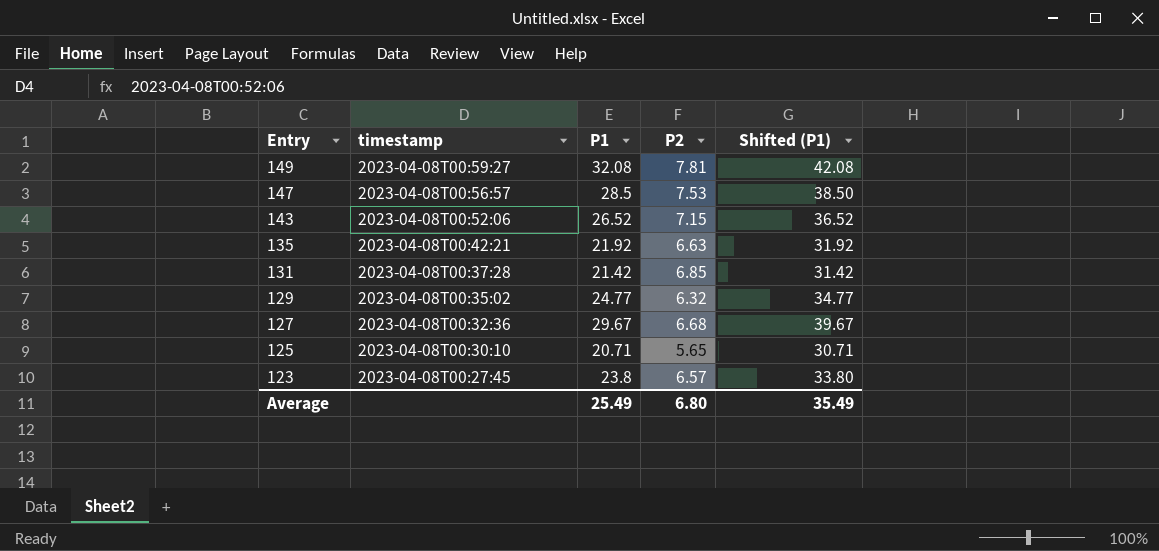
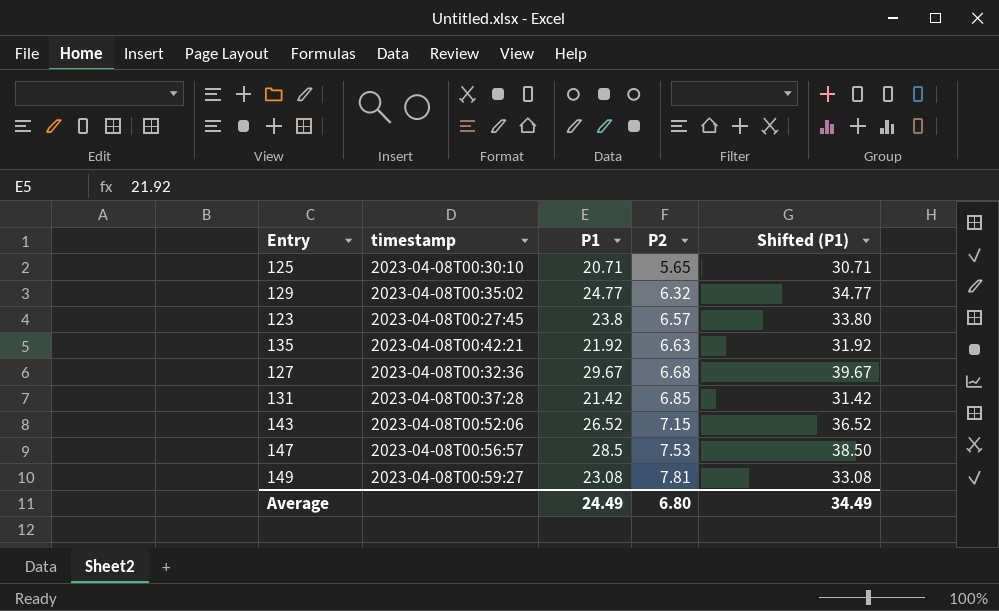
row order: Entry descending -> P2 ascending
149 | P1: 32.08 -> 23.08
149 | Shifted (P1): 42.08 -> 33.08
Average | P1: 25.49 -> 24.49
Average | Shifted (P1): 35.49 -> 34.49

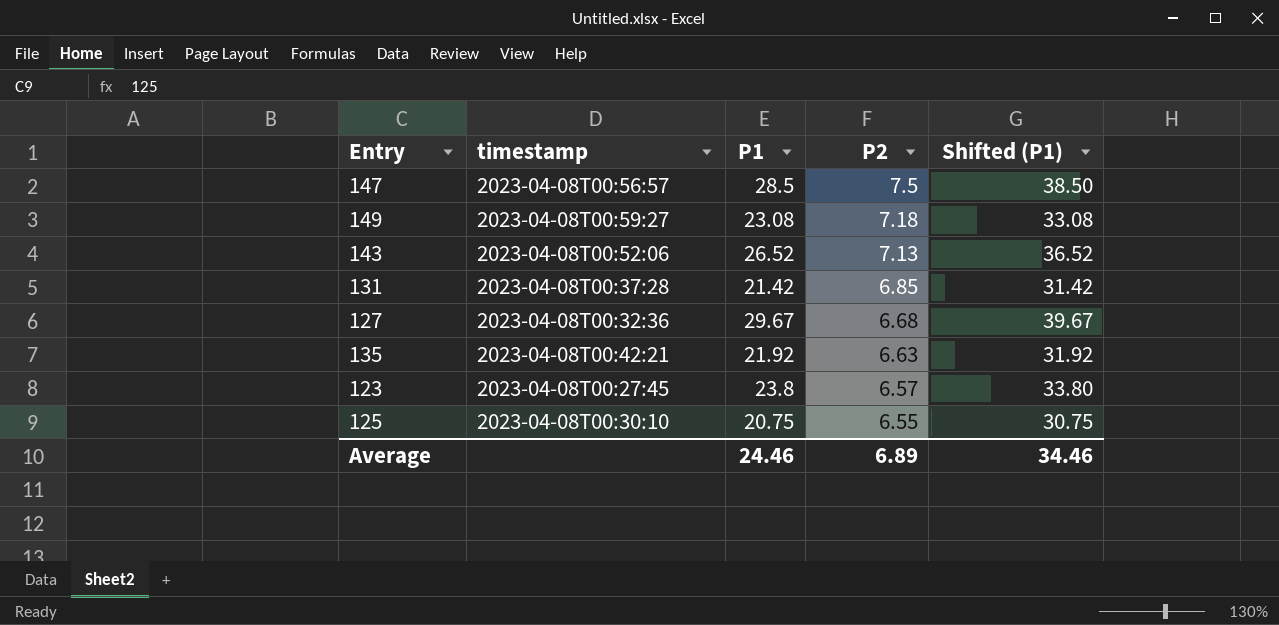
row order: P2 ascending -> P2 descending
row 129: 2023-04-08T00:35:02 | 24.77 | 6.32 | 34.77 -> none
147 | P2: 7.53 -> 7.5
149 | P2: 7.81 -> 7.18
143 | P2: 7.15 -> 7.13
125 | P1: 20.71 -> 20.75
125 | P2: 5.65 -> 6.55
125 | Shifted (P1): 30.71 -> 30.75
Average | P1: 24.49 -> 24.46
Average | P2: 6.80 -> 6.89
Average | Shifted (P1): 34.49 -> 34.46

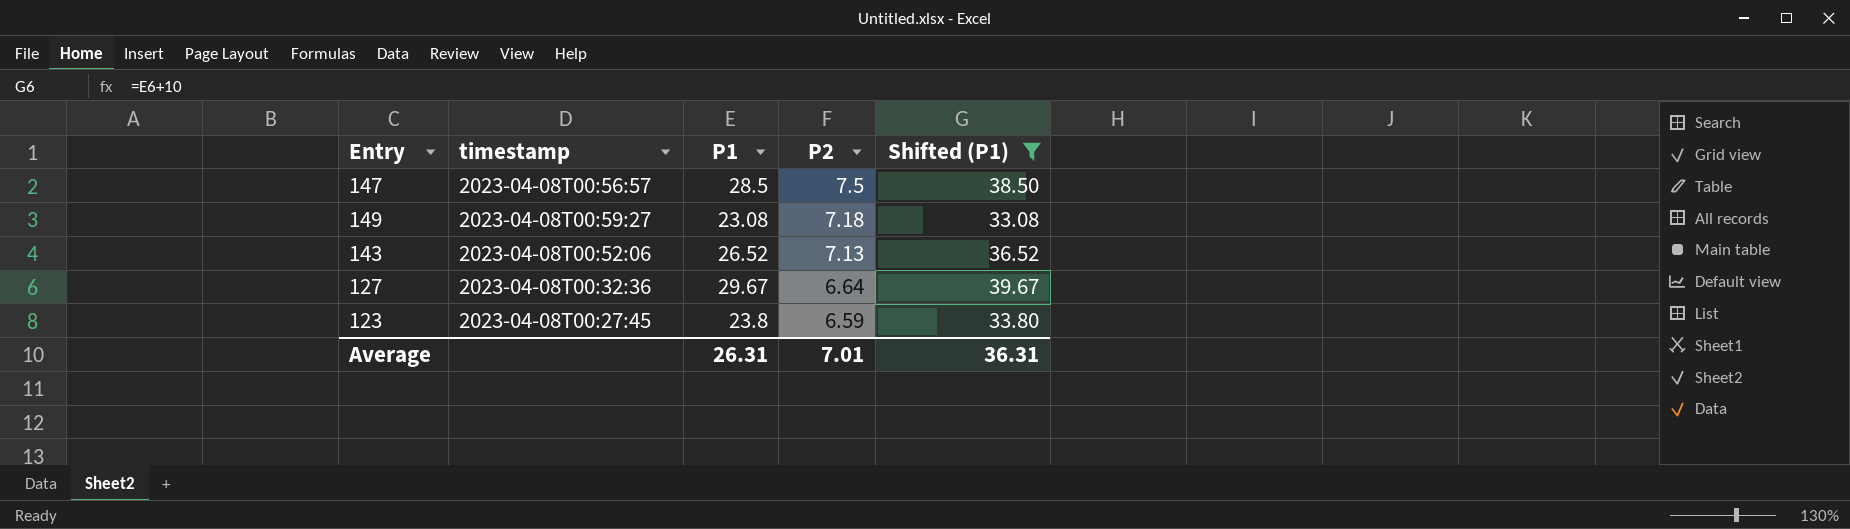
filter: none -> Shifted (P1) >= 33.08
127 | P2: 6.68 -> 6.64
123 | P2: 6.57 -> 6.59
Average | P1: 24.46 -> 26.31
Average | P2: 6.89 -> 7.01
Average | Shifted (P1): 34.46 -> 36.31

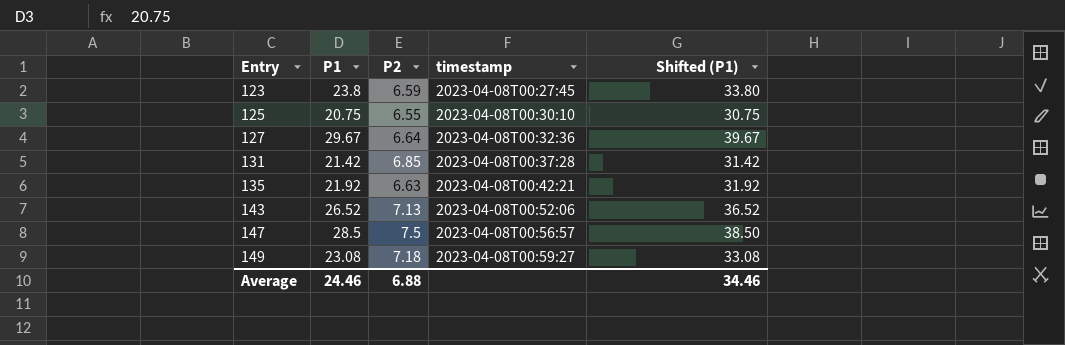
filter: Shifted (P1) >= 33.08 -> none
row order: P2 descending -> Entry ascending
column timestamp | position: 2 -> 4
Average | P1: 26.31 -> 24.46
Average | P2: 7.01 -> 6.88
Average | Shifted (P1): 36.31 -> 34.46

